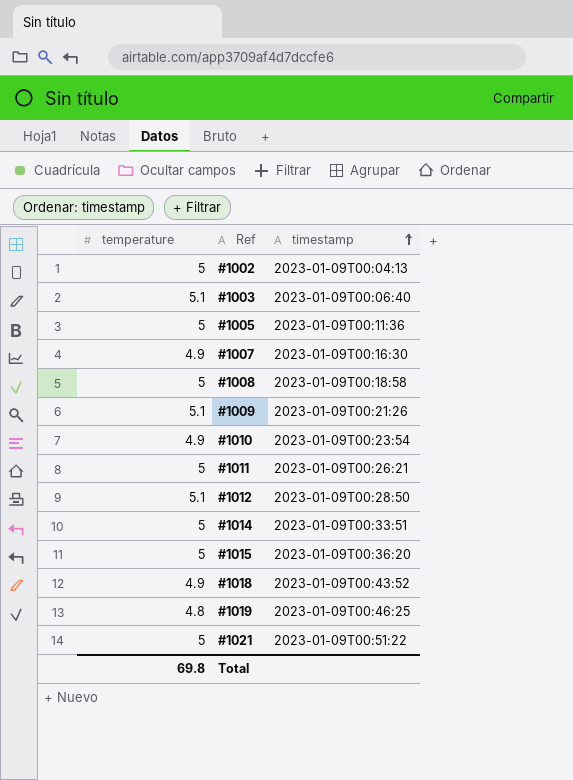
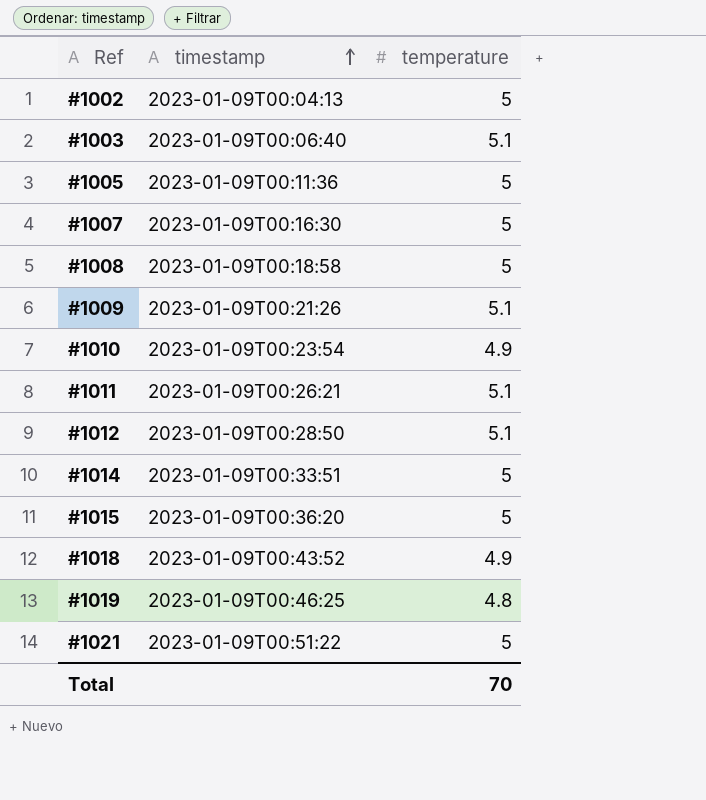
column temperature | position: 1 -> 3
#1007 | temperature: 4.9 -> 5
#1011 | temperature: 5 -> 5.1
Total | temperature: 69.8 -> 70

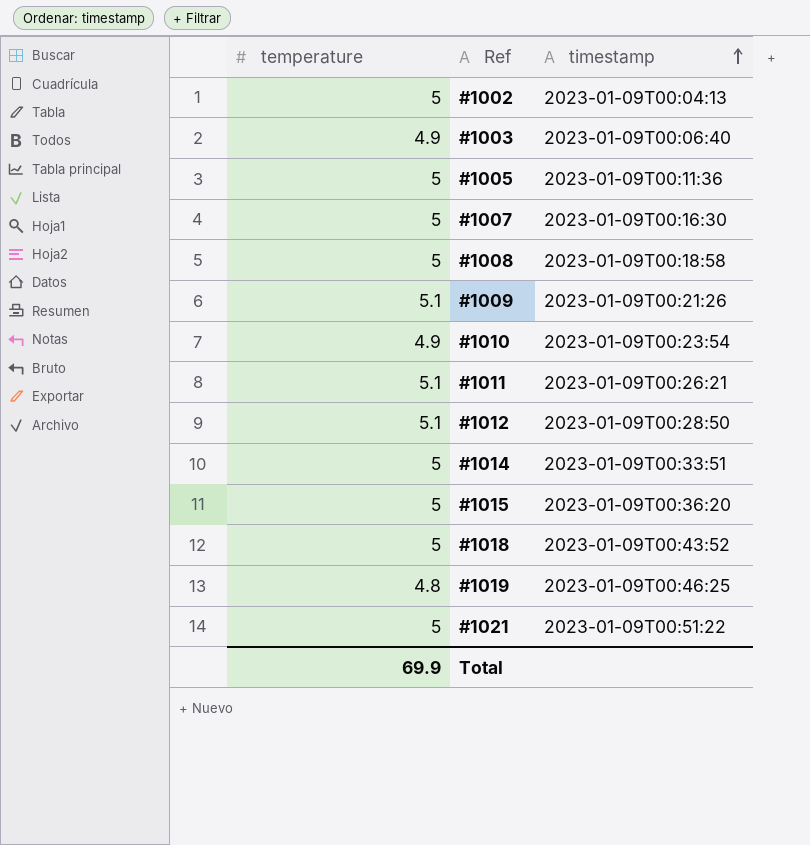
column temperature | position: 3 -> 1
#1003 | temperature: 5.1 -> 4.9
#1018 | temperature: 4.9 -> 5
Total | temperature: 70 -> 69.9

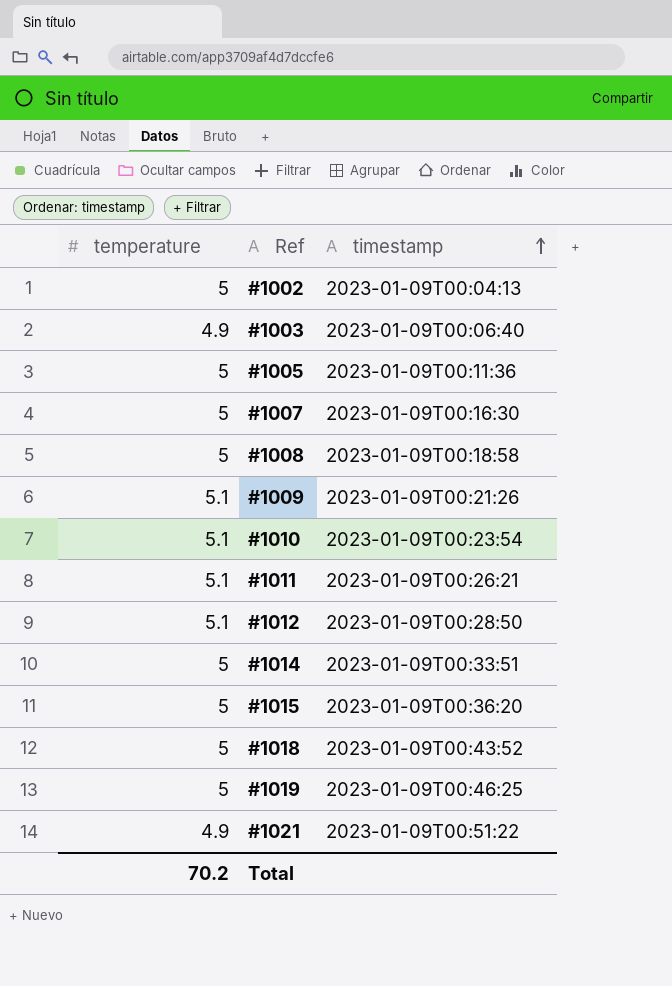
#1010 | temperature: 4.9 -> 5.1
#1019 | temperature: 4.8 -> 5
#1021 | temperature: 5 -> 4.9
Total | temperature: 69.9 -> 70.2

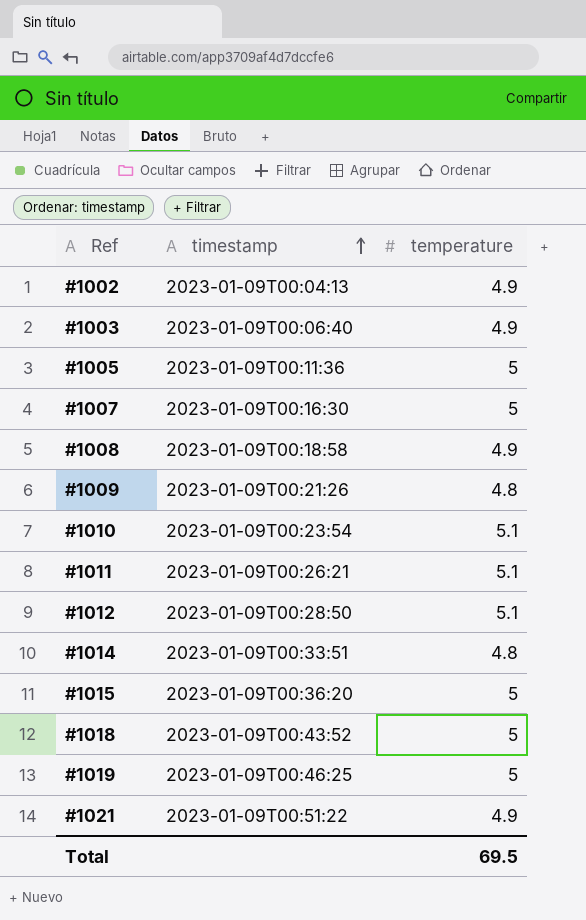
column temperature | position: 1 -> 3
#1002 | temperature: 5 -> 4.9
#1008 | temperature: 5 -> 4.9
#1009 | temperature: 5.1 -> 4.8
#1014 | temperature: 5 -> 4.8
Total | temperature: 70.2 -> 69.5

